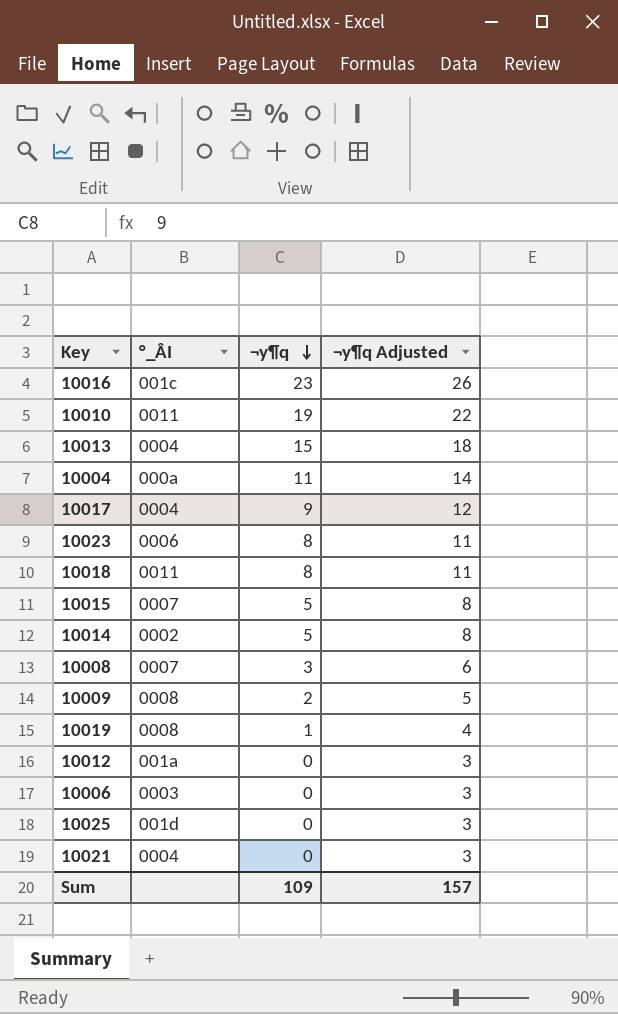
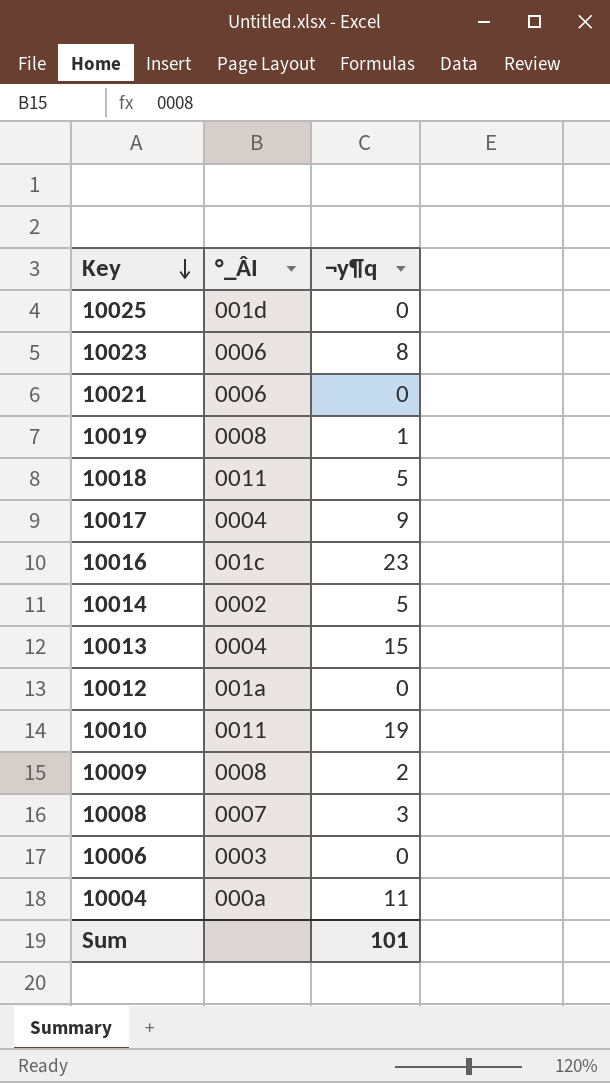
row order: ¬y¶q descending -> Key descending
column ¬y¶q Adjusted | formula: [¬y¶q] + 3 -> none
row 10015: 0007 | 5 | 8 -> none
10021 | °_ÂI: 0004 -> 0006
10018 | ¬y¶q: 8 -> 5
Sum | ¬y¶q: 109 -> 101

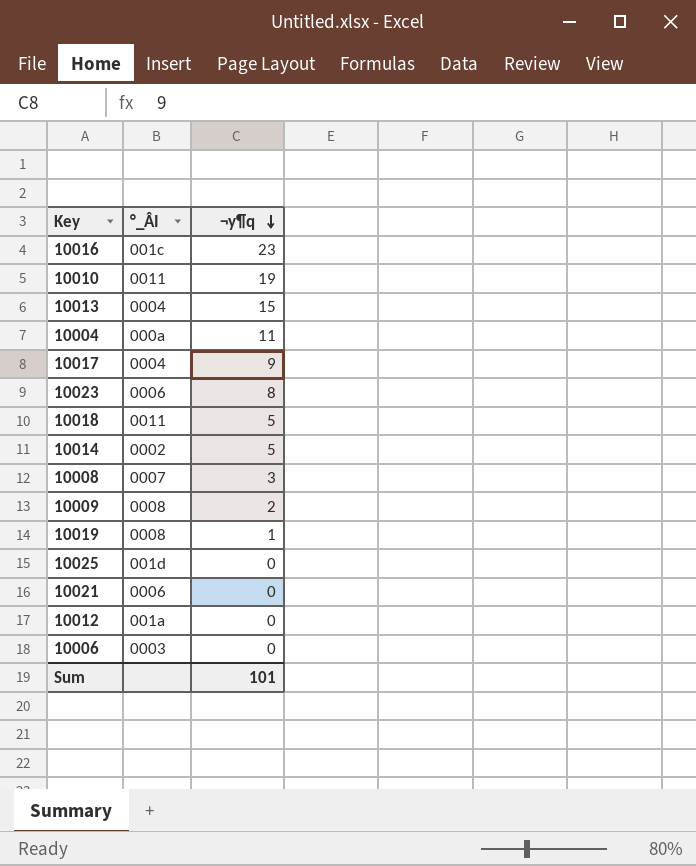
row order: Key descending -> ¬y¶q descending

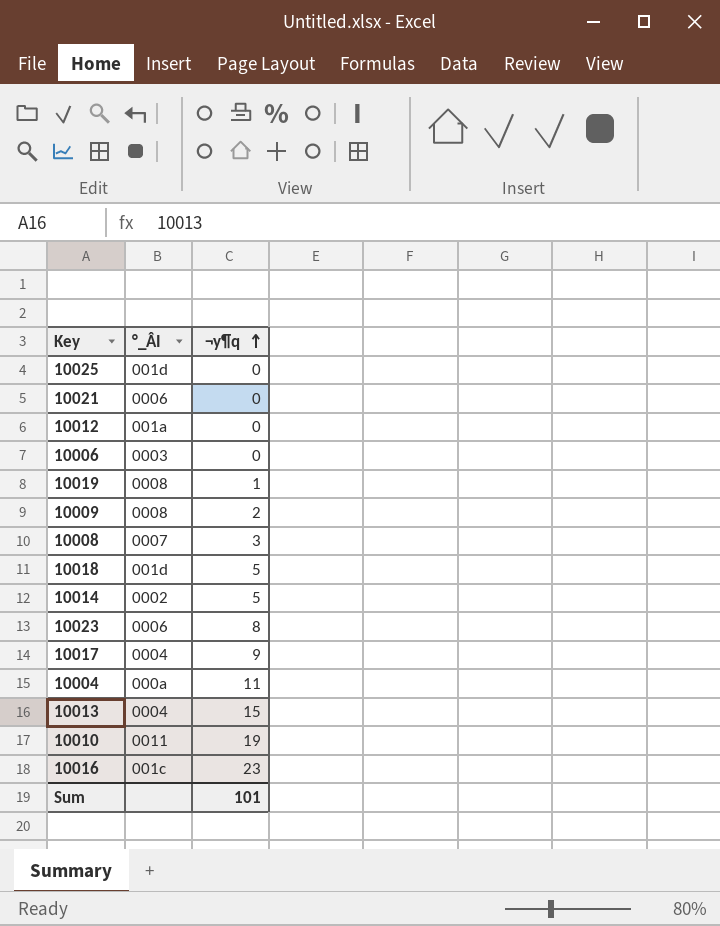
row order: ¬y¶q descending -> ¬y¶q ascending
10018 | °_ÂI: 0011 -> 001d

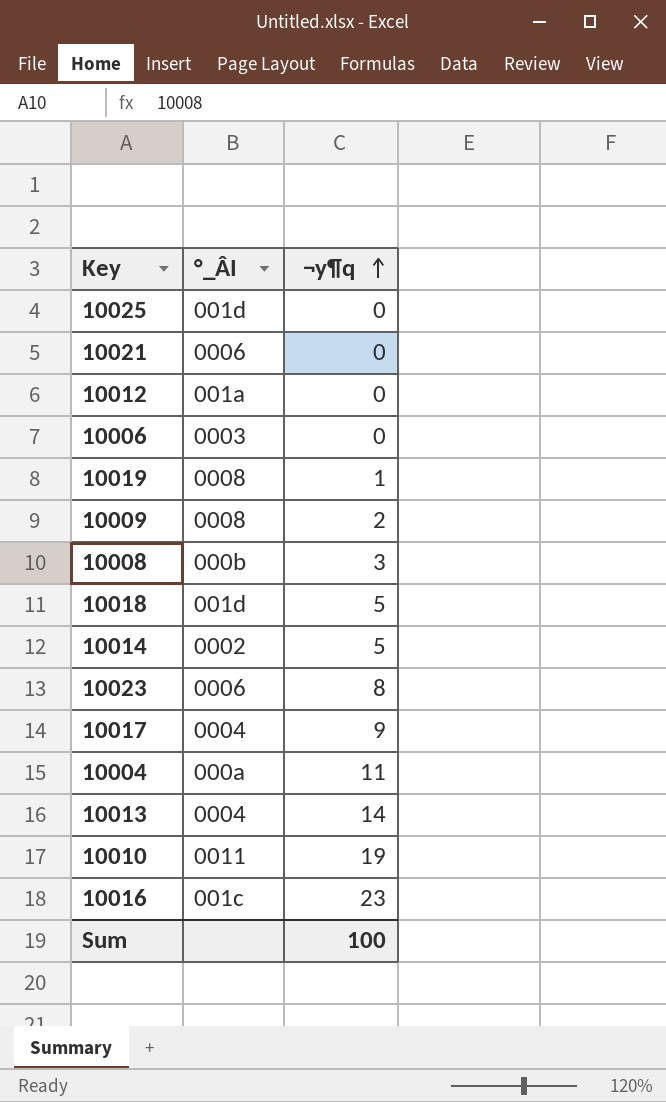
10008 | °_ÂI: 0007 -> 000b
10013 | ¬y¶q: 15 -> 14
Sum | ¬y¶q: 101 -> 100

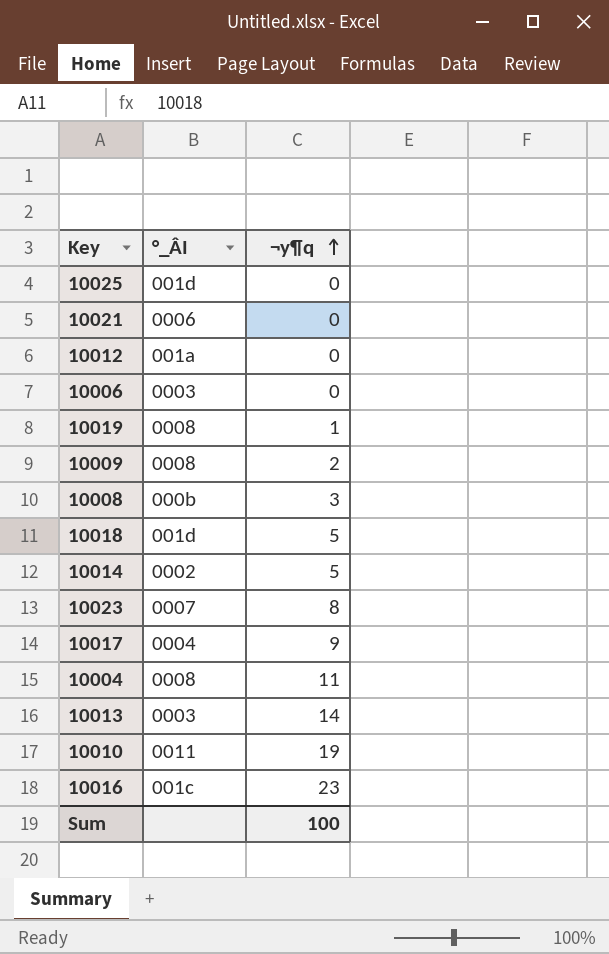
10023 | °_ÂI: 0006 -> 0007
10004 | °_ÂI: 000a -> 0008
10013 | °_ÂI: 0004 -> 0003

